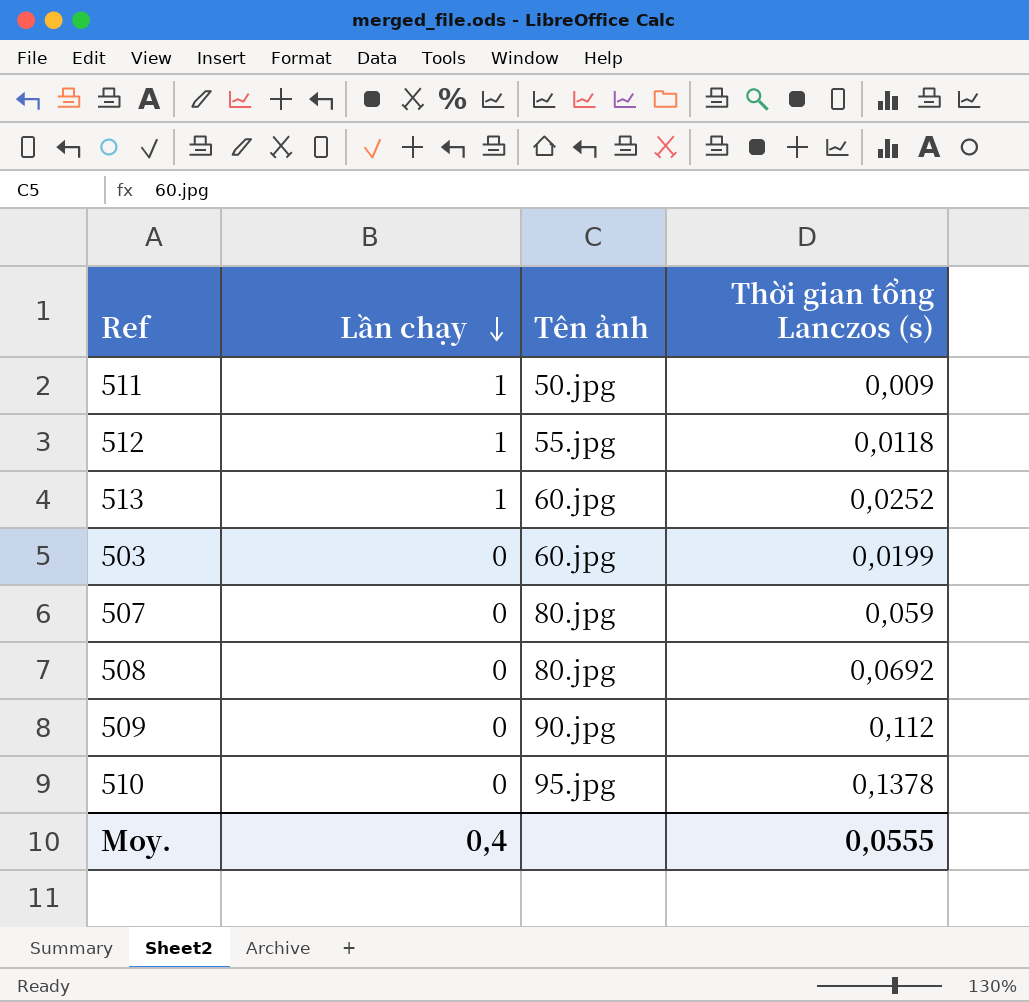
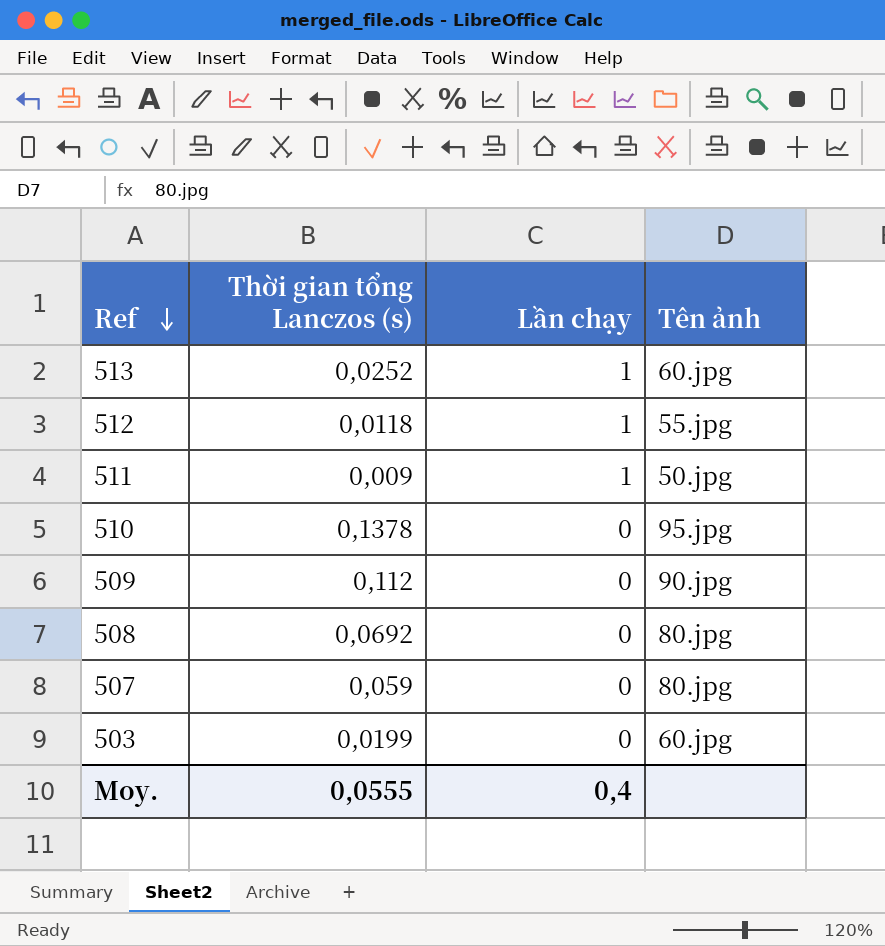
row order: Lần chạy descending -> Ref descending
column Thời gian tổng Lanczos (s) | position: 4 -> 2

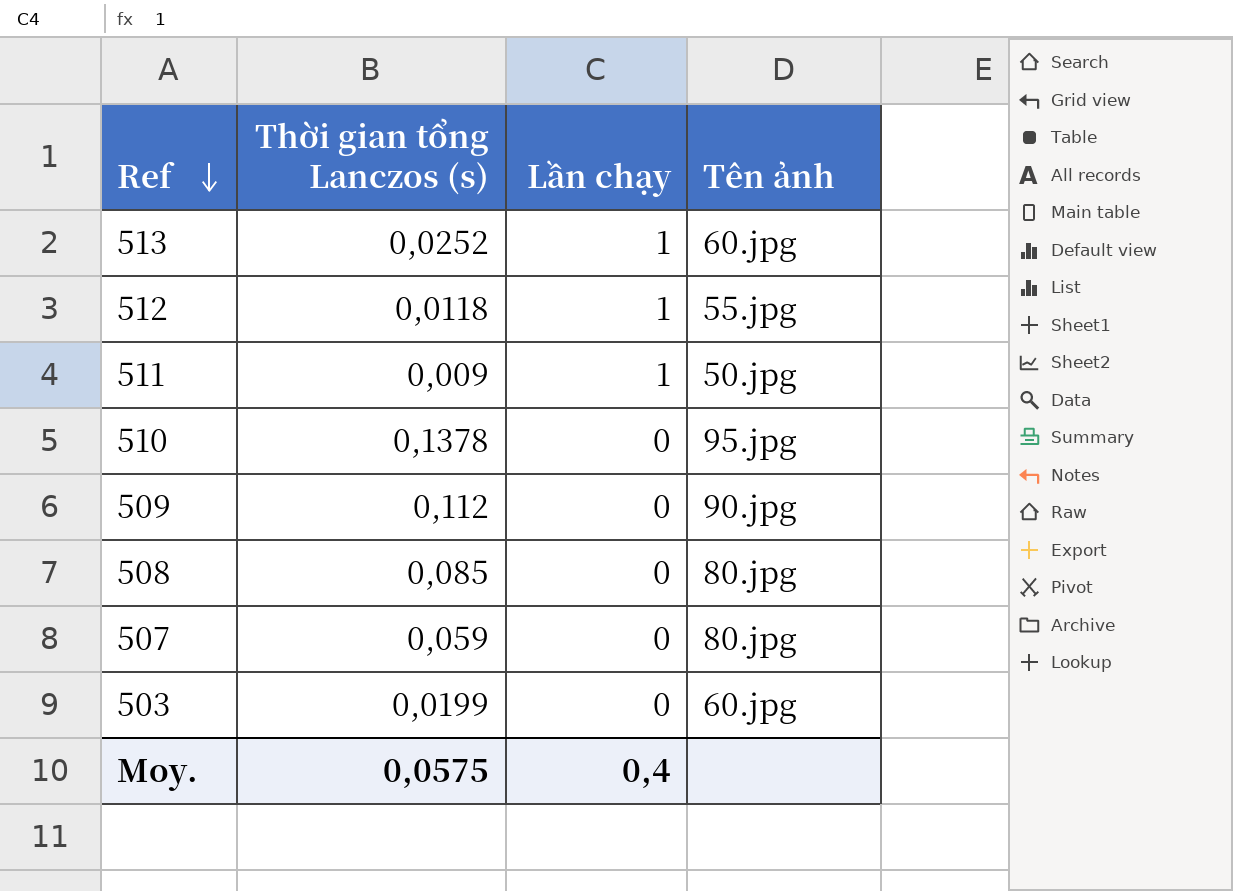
508 | Thời gian tổng Lanczos (s): 0,0692 -> 0,085
Moy. | Thời gian tổng Lanczos (s): 0,0555 -> 0,0575

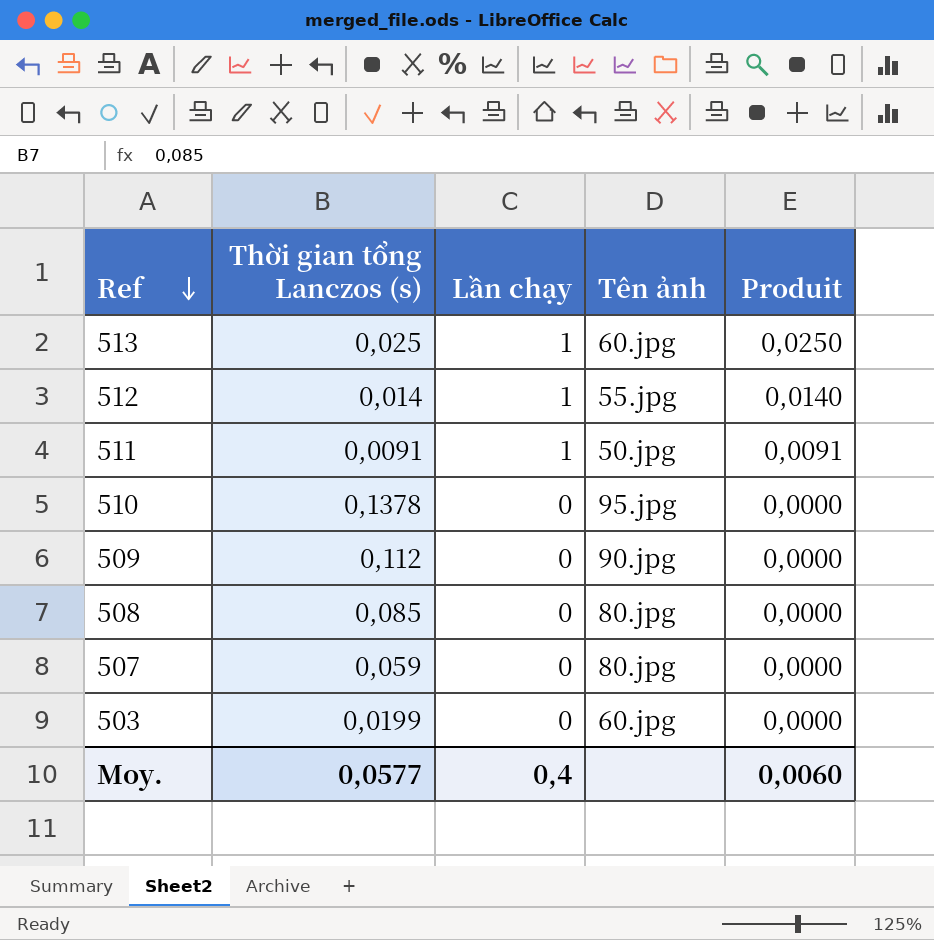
column Produit | formula: none -> [Thời gian tổng Lanczos (s)] * [Lần chạy]
513 | Thời gian tổng Lanczos (s): 0,0252 -> 0,025
512 | Thời gian tổng Lanczos (s): 0,0118 -> 0,014
511 | Thời gian tổng Lanczos (s): 0,009 -> 0,0091
Moy. | Thời gian tổng Lanczos (s): 0,0575 -> 0,0577

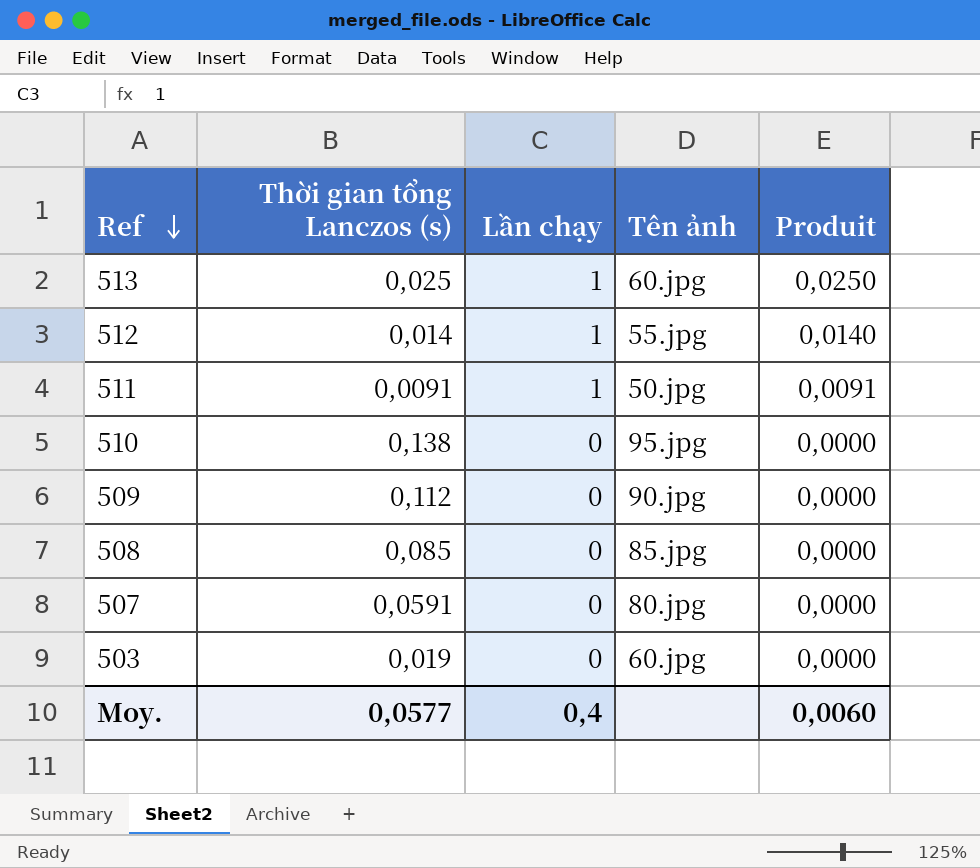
510 | Thời gian tổng Lanczos (s): 0,1378 -> 0,138
508 | Tên ảnh: 80.jpg -> 85.jpg
507 | Thời gian tổng Lanczos (s): 0,059 -> 0,0591
503 | Thời gian tổng Lanczos (s): 0,0199 -> 0,019

